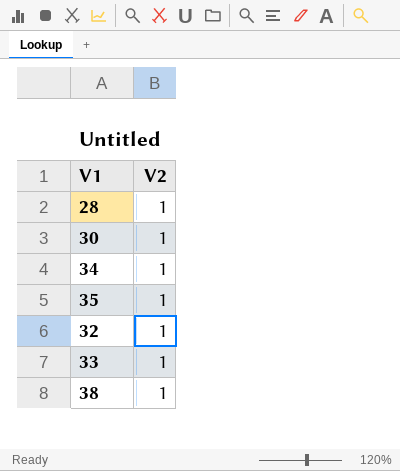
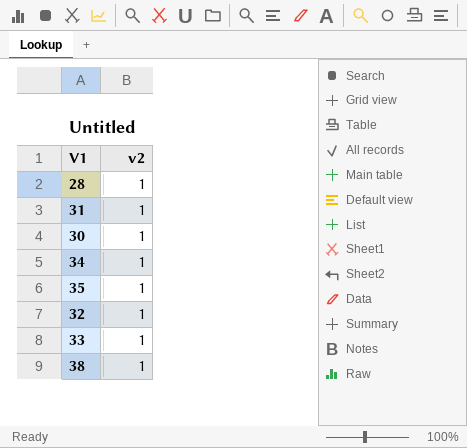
column name: V2 -> v2
row 31: none -> 1

